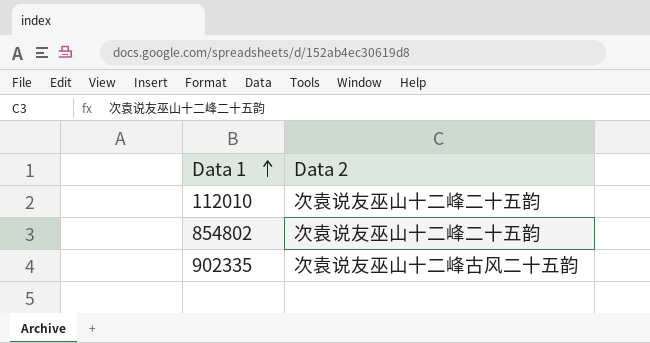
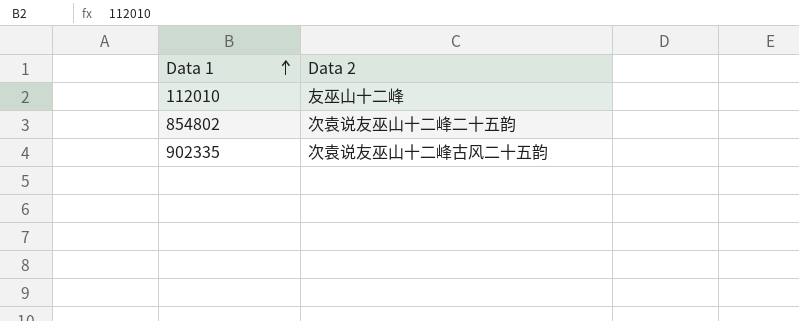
112010 | Data 2: 次袁说友巫山十二峰二十五韵 -> 友巫山十二峰

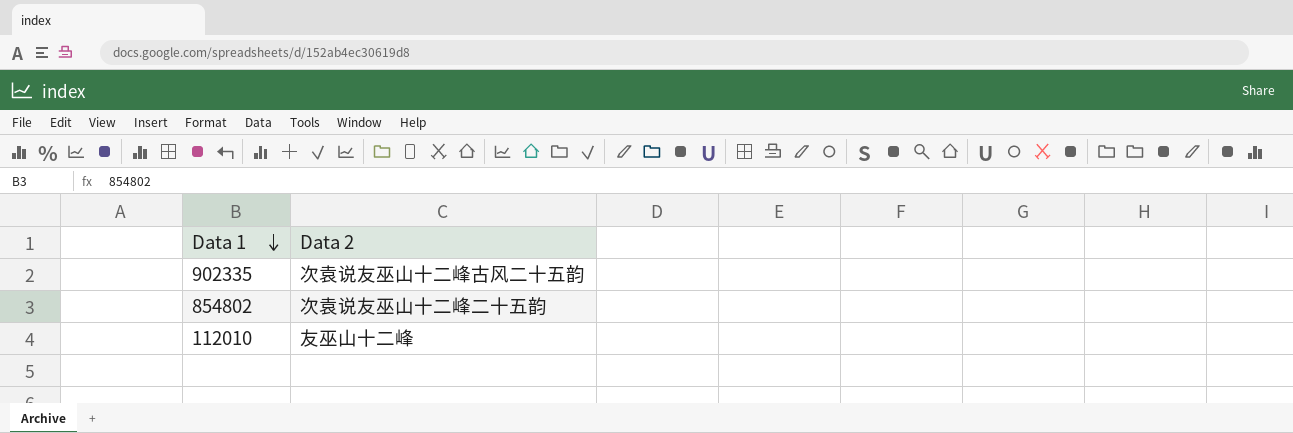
row order: Data 1 ascending -> Data 1 descending

